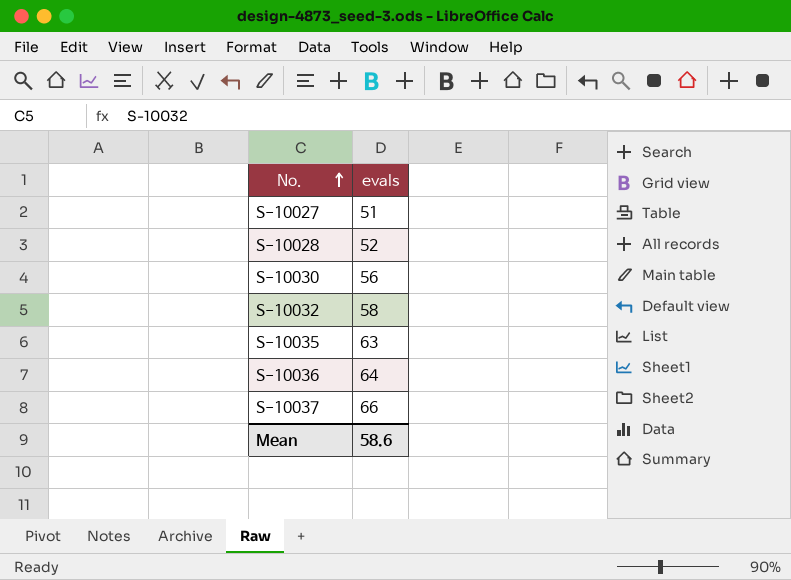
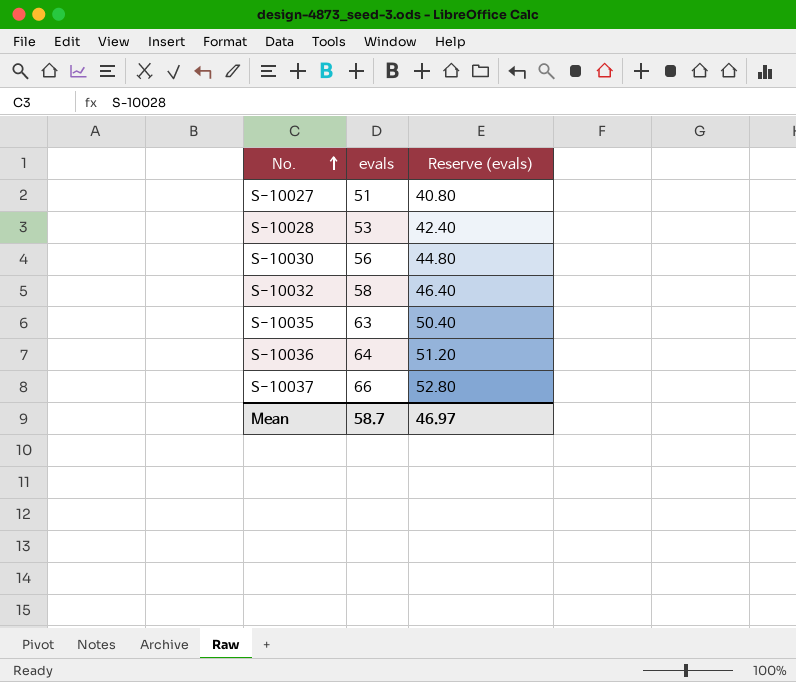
column Reserve (evals) | formula: none -> [evals] * 0.8
S-10028 | evals: 52 -> 53
Mean | evals: 58.6 -> 58.7

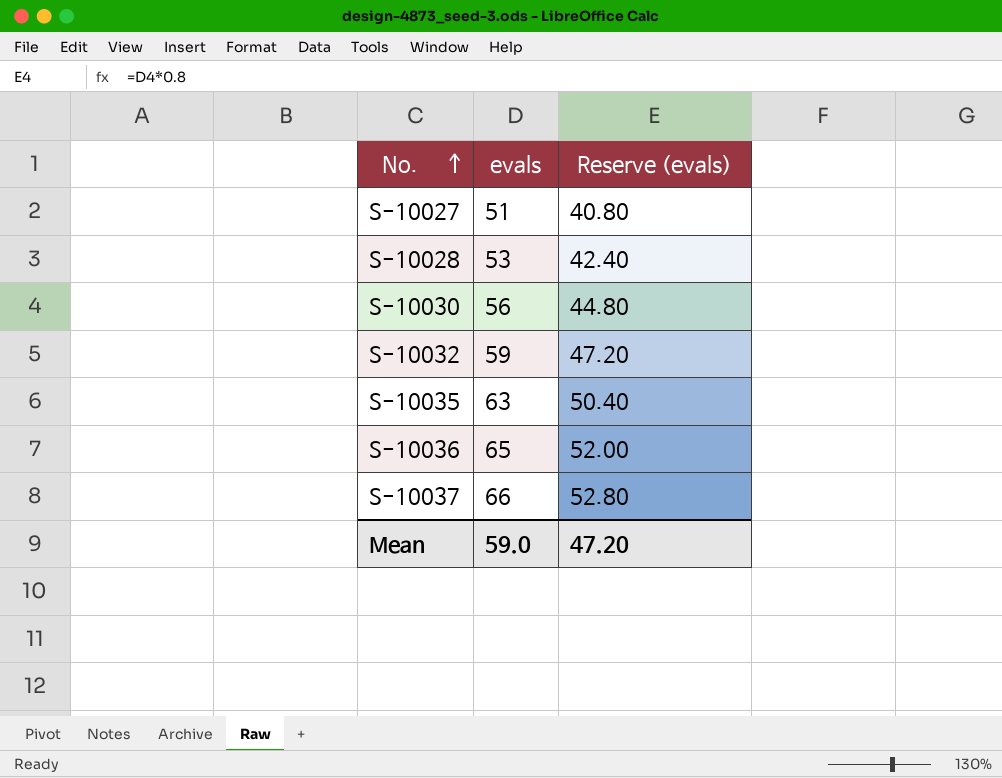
S-10032 | evals: 58 -> 59
S-10032 | Reserve (evals): 46.40 -> 47.20
S-10036 | evals: 64 -> 65
S-10036 | Reserve (evals): 51.20 -> 52.00
Mean | evals: 58.7 -> 59.0
Mean | Reserve (evals): 46.97 -> 47.20

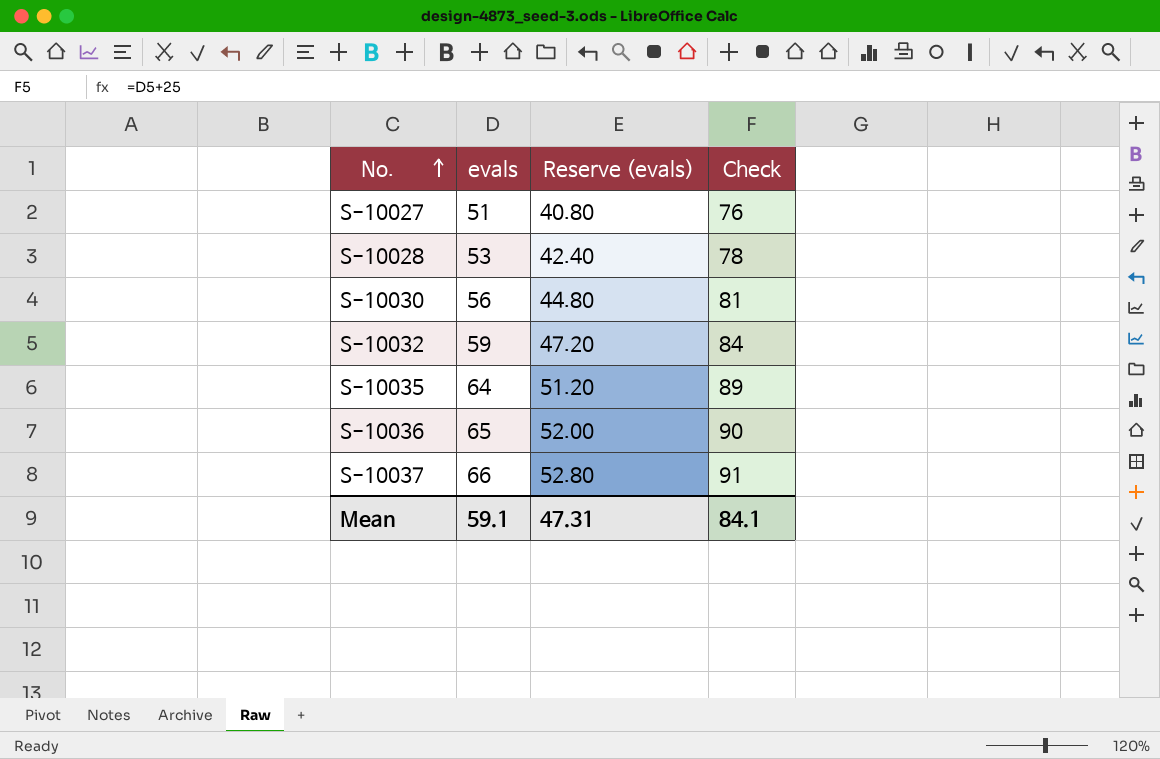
column Check | formula: none -> [evals] + 25
S-10035 | evals: 63 -> 64
S-10035 | Reserve (evals): 50.40 -> 51.20
Mean | evals: 59.0 -> 59.1
Mean | Reserve (evals): 47.20 -> 47.31

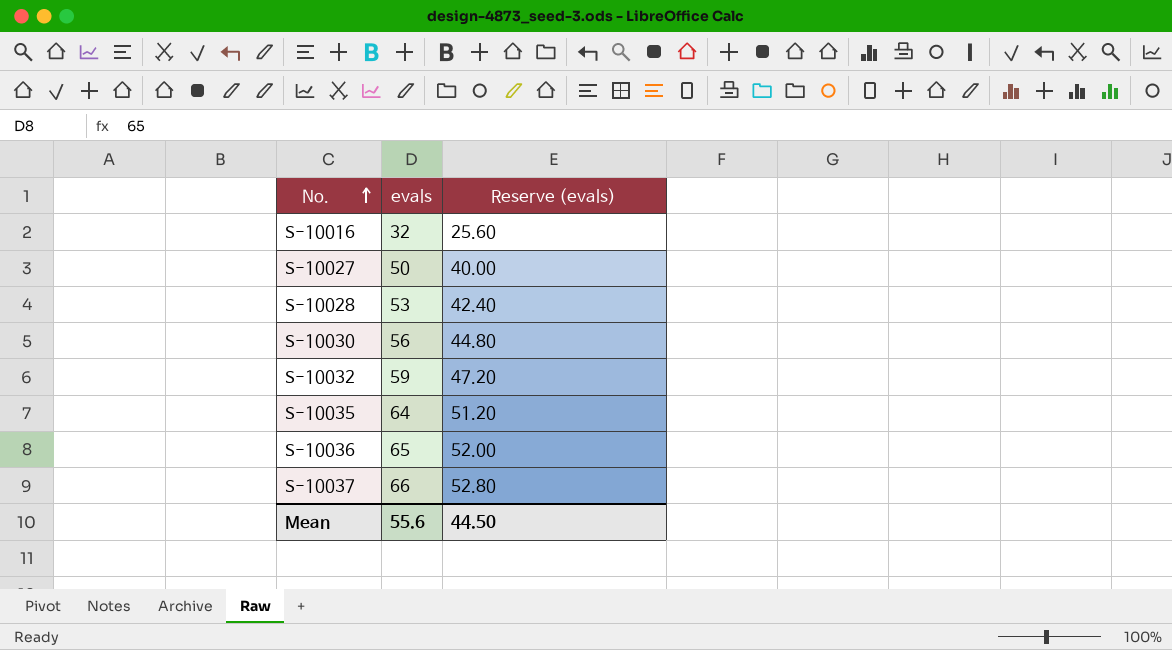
column Check | formula: [evals] + 25 -> none
row S-10016: none -> 32 | 25.60
S-10027 | evals: 51 -> 50
S-10027 | Reserve (evals): 40.80 -> 40.00
Mean | evals: 59.1 -> 55.6
Mean | Reserve (evals): 47.31 -> 44.50

